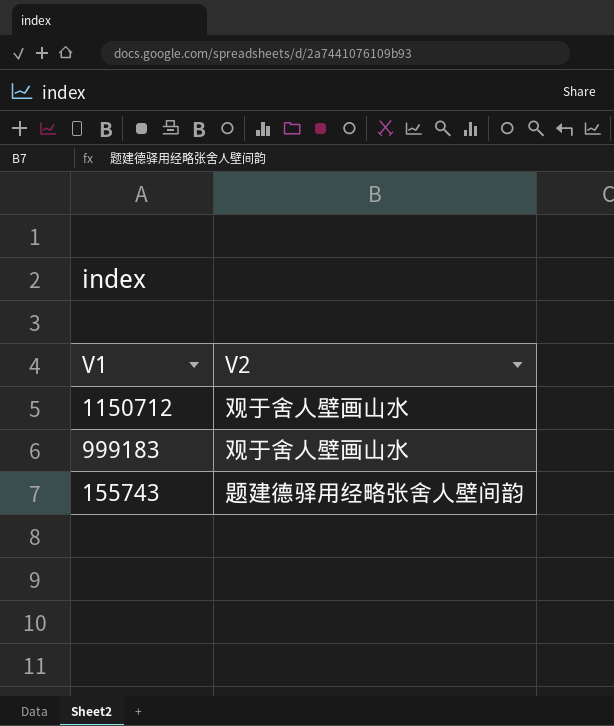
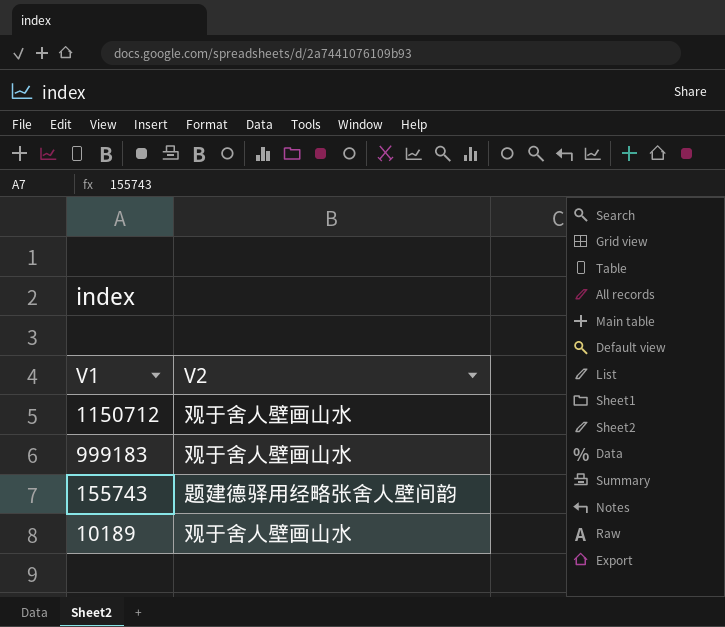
row 10189: none -> 观于舍人壁画山水

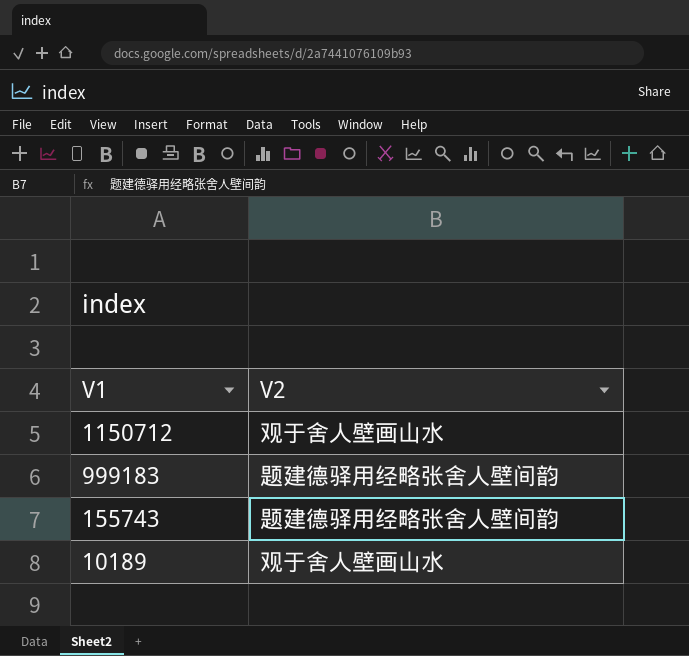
999183 | V2: 观于舍人壁画山水 -> 题建德驿用经略张舍人壁间韵

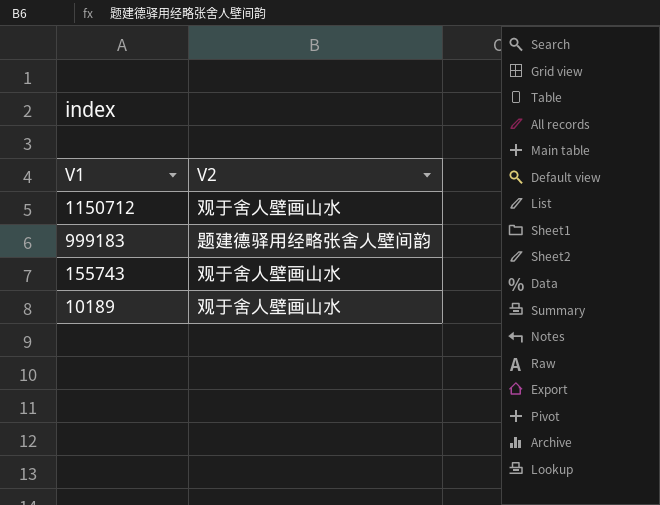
155743 | V2: 题建德驿用经略张舍人壁间韵 -> 观于舍人壁画山水

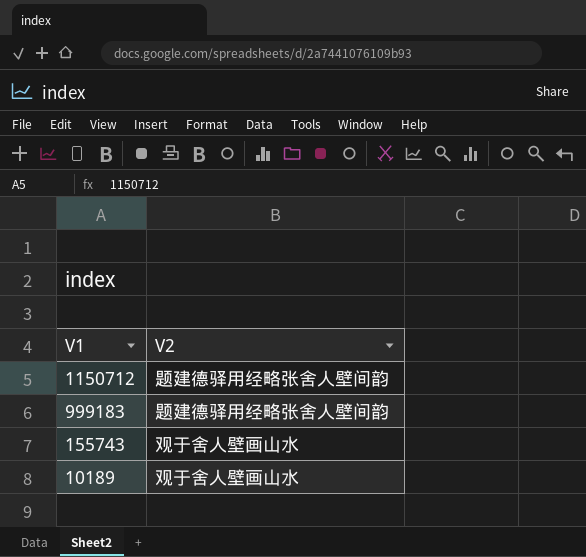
1150712 | V2: 观于舍人壁画山水 -> 题建德驿用经略张舍人壁间韵

